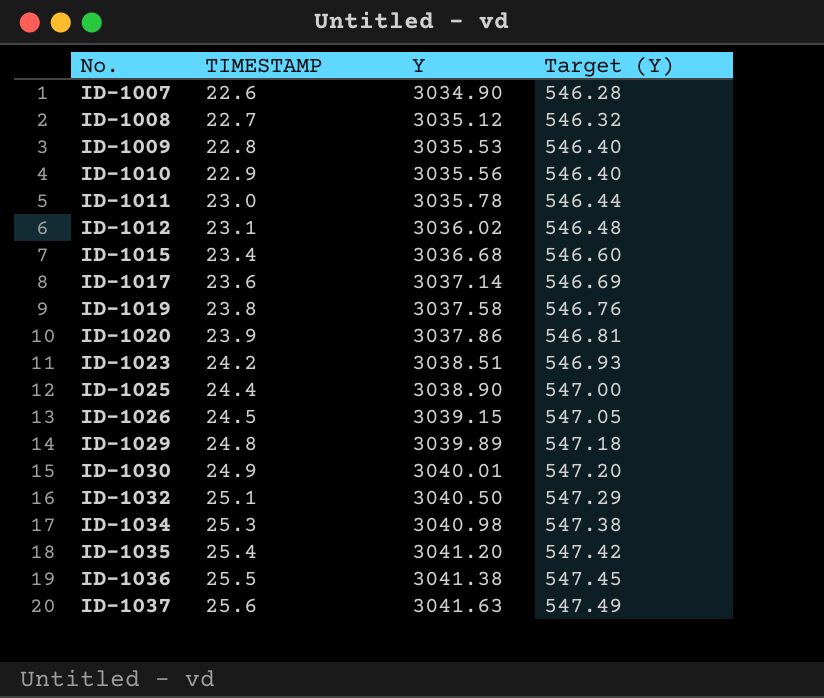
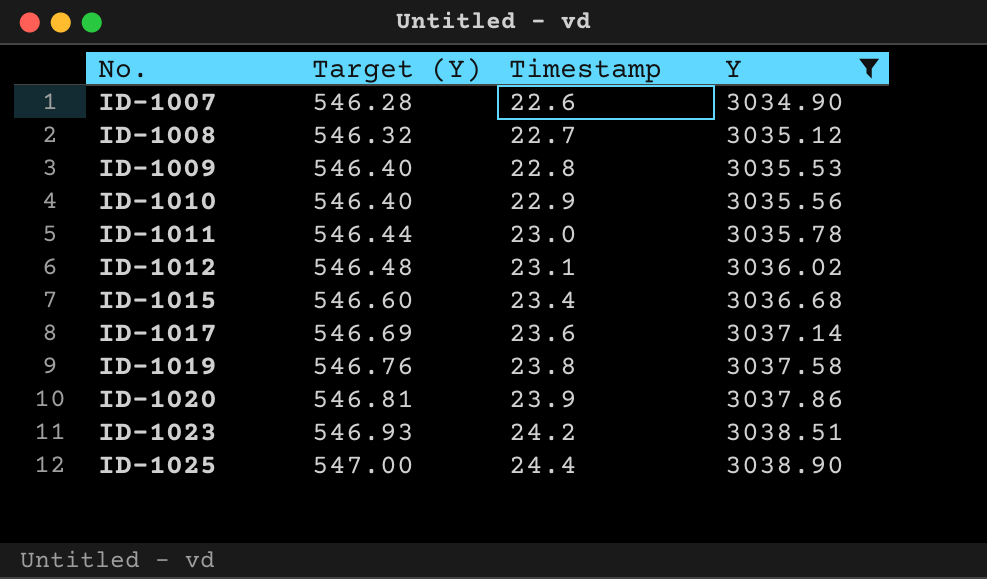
filter: none -> Y <= 3038.90
column Target (Y) | position: 4 -> 2
column name: TIMESTAMP -> Timestamp

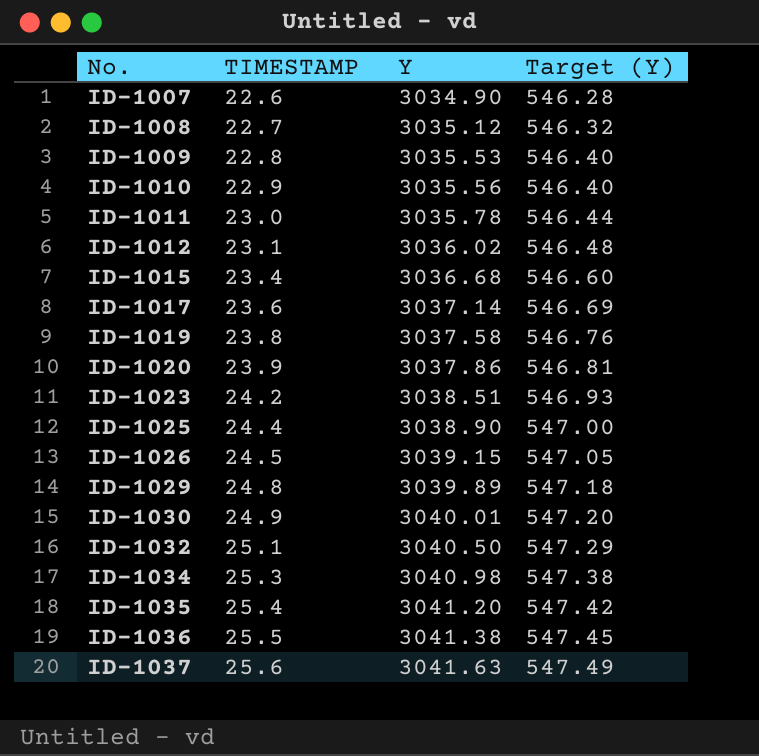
filter: Y <= 3038.90 -> none
column name: Timestamp -> TIMESTAMP
column Target (Y) | position: 2 -> 4

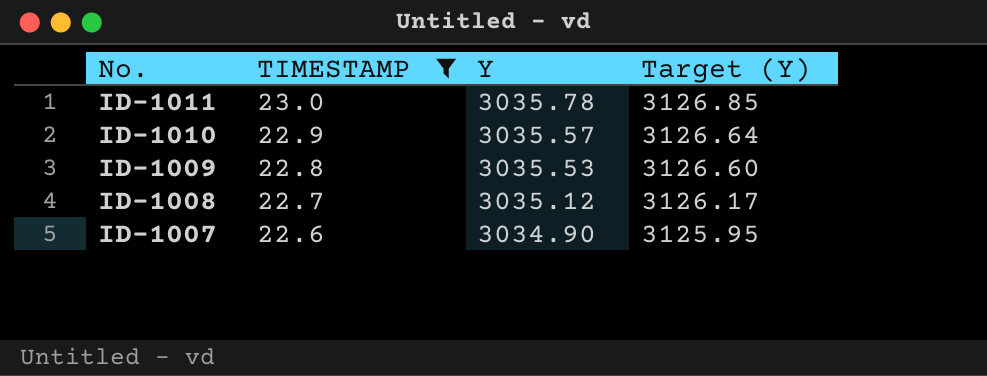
filter: none -> TIMESTAMP <= 23.0
row order: No. ascending -> No. descending
column Target (Y) | formula: [Y] * 0.18 -> [Y] * 1.03
ID-1010 | Y: 3035.56 -> 3035.57

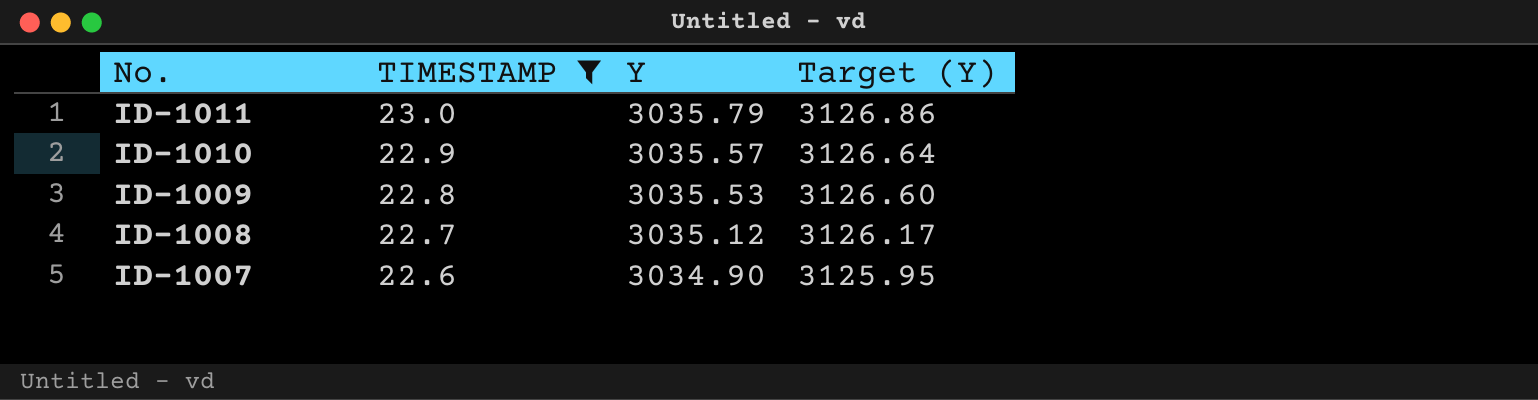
ID-1011 | Y: 3035.78 -> 3035.79
ID-1011 | Target (Y): 3126.85 -> 3126.86

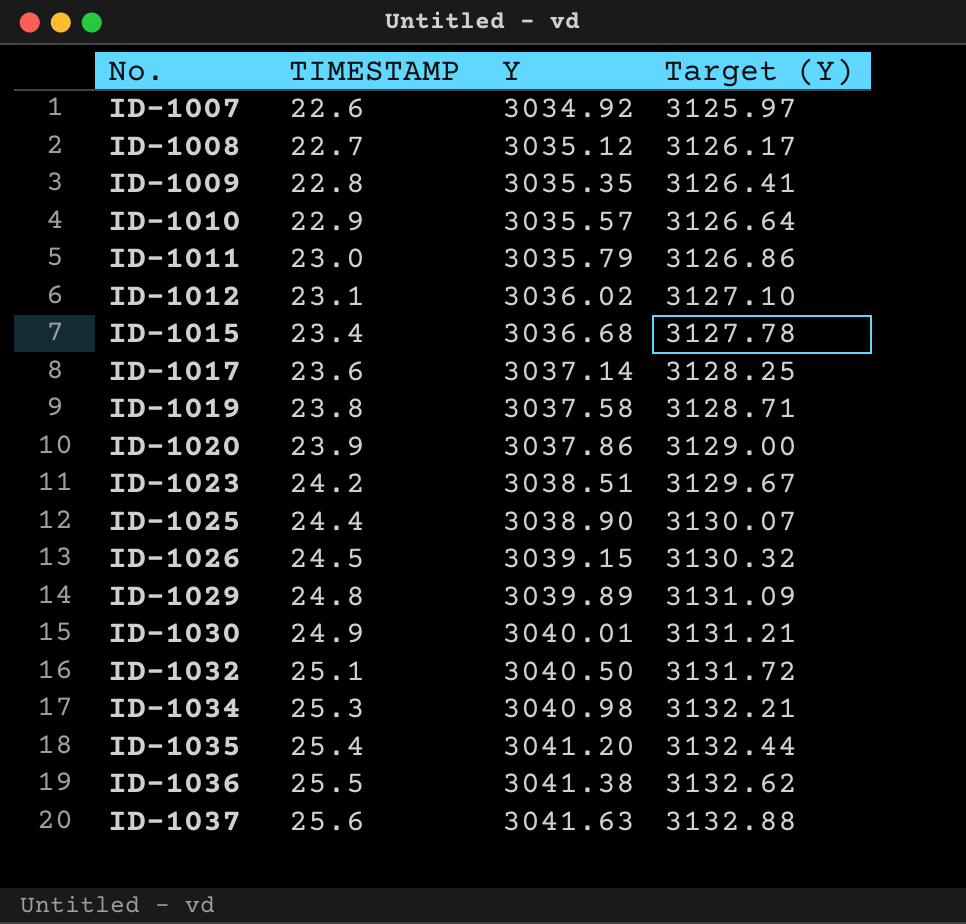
filter: TIMESTAMP <= 23.0 -> none
row order: No. descending -> No. ascending
ID-1007 | Y: 3034.90 -> 3034.92
ID-1007 | Target (Y): 3125.95 -> 3125.97
ID-1009 | Y: 3035.53 -> 3035.35
ID-1009 | Target (Y): 3126.60 -> 3126.41

